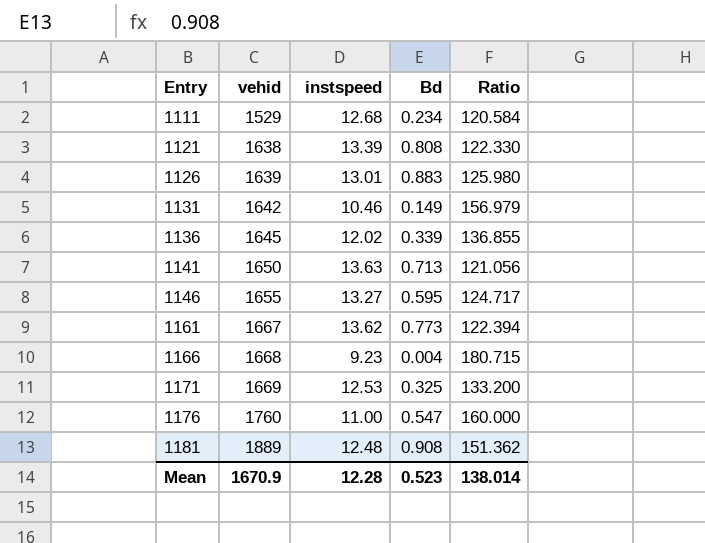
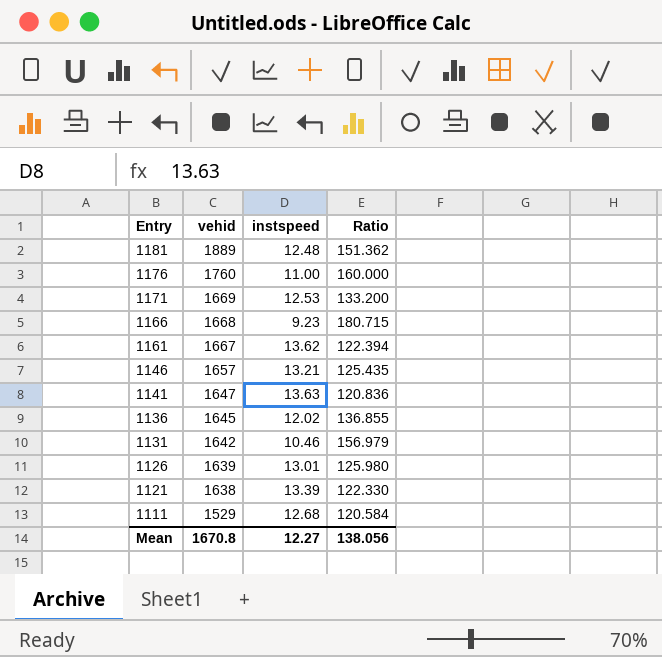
row order: Entry ascending -> Entry descending
column Bd | position: 4 -> none
1146 | vehid: 1655 -> 1657
1146 | instspeed: 13.27 -> 13.21
1146 | Ratio: 124.717 -> 125.435
1141 | vehid: 1650 -> 1647
1141 | Ratio: 121.056 -> 120.836
Mean | vehid: 1670.9 -> 1670.8
Mean | instspeed: 12.28 -> 12.27
Mean | Ratio: 138.014 -> 138.056

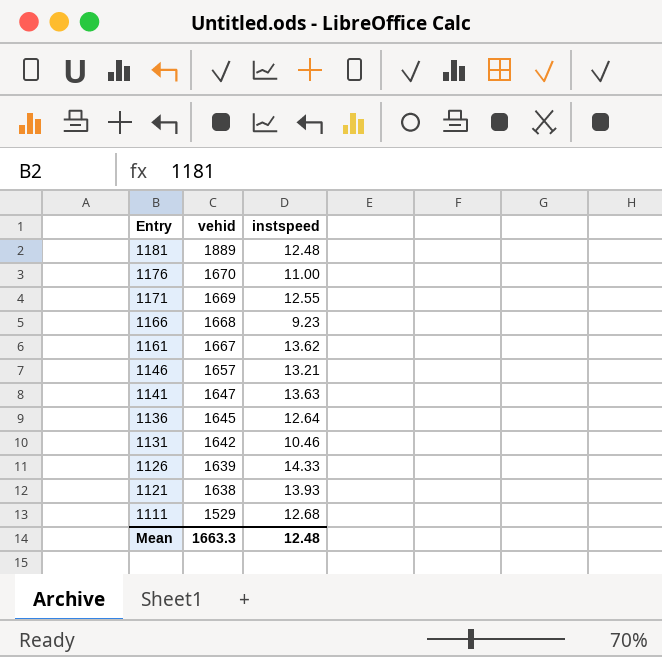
column Ratio | formula: [vehid] / [instspeed] -> none
1176 | vehid: 1760 -> 1670
1171 | instspeed: 12.53 -> 12.55
1136 | instspeed: 12.02 -> 12.64
1126 | instspeed: 13.01 -> 14.33
1121 | instspeed: 13.39 -> 13.93
Mean | vehid: 1670.8 -> 1663.3
Mean | instspeed: 12.27 -> 12.48

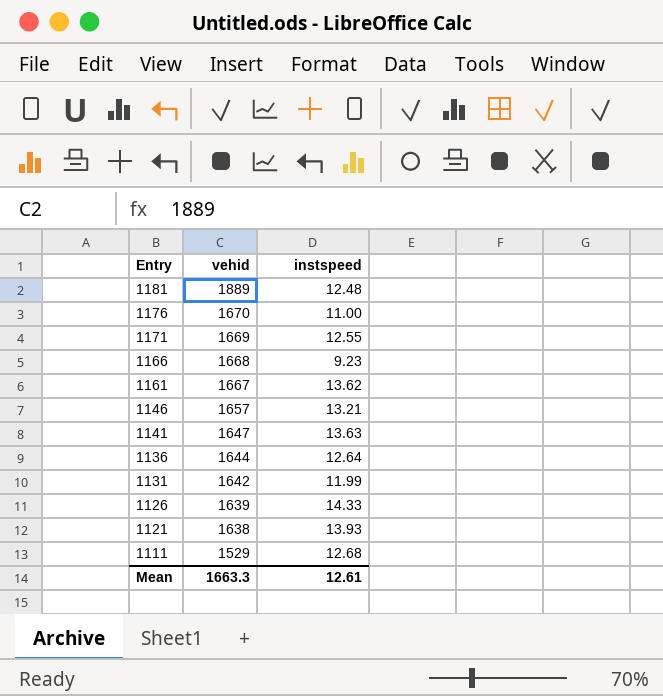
1136 | vehid: 1645 -> 1644
1131 | instspeed: 10.46 -> 11.99
Mean | instspeed: 12.48 -> 12.61

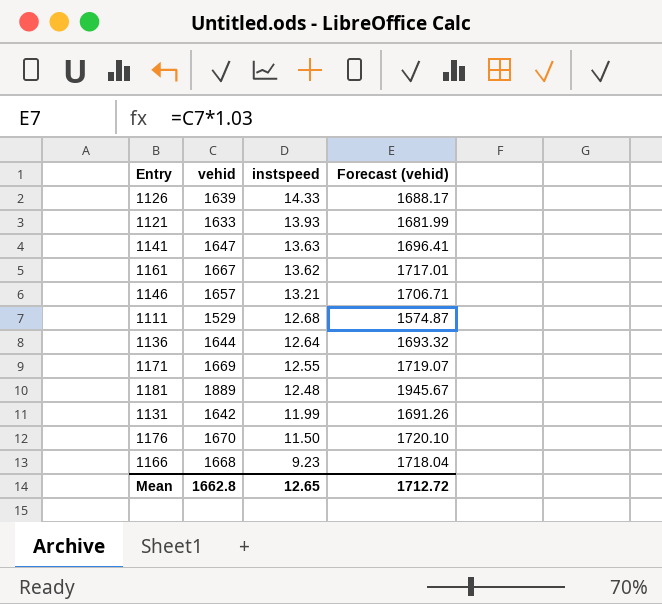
row order: Entry descending -> instspeed descending
column Forecast (vehid) | formula: none -> [vehid] * 1.03
1121 | vehid: 1638 -> 1633
1176 | instspeed: 11.00 -> 11.50
Mean | vehid: 1663.3 -> 1662.8
Mean | instspeed: 12.61 -> 12.65

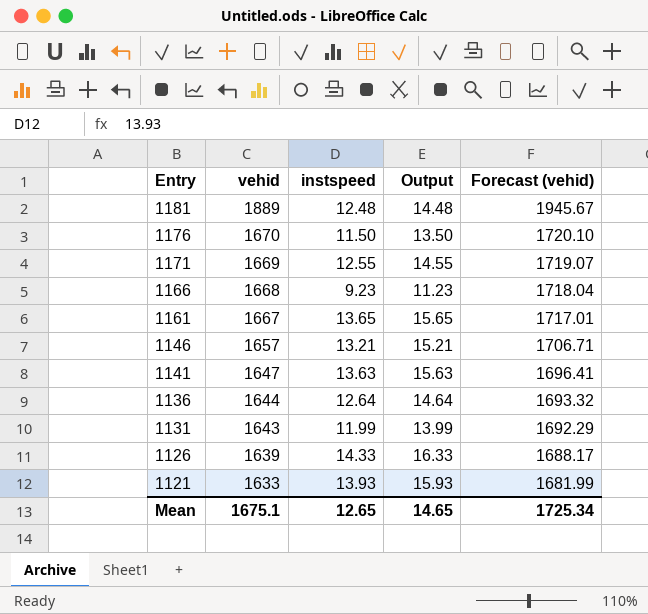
row order: instspeed descending -> Entry descending
column Output | formula: none -> [instspeed] + 2
row 1111: 1529 | 12.68 | 1574.87 -> none
1161 | instspeed: 13.62 -> 13.65
1131 | vehid: 1642 -> 1643
1131 | Forecast (vehid): 1691.26 -> 1692.29
Mean | vehid: 1662.8 -> 1675.1
Mean | Forecast (vehid): 1712.72 -> 1725.34

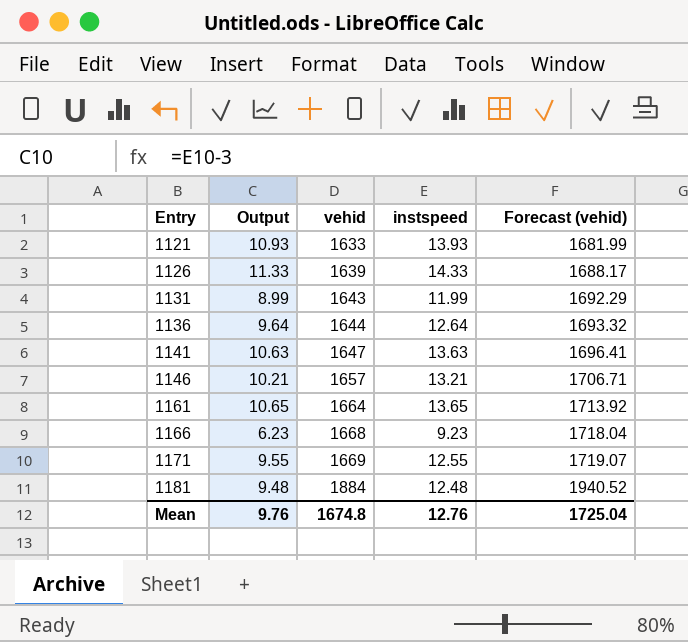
row order: Entry descending -> Entry ascending
column Output | formula: [instspeed] + 2 -> [instspeed] - 3
column Output | position: 4 -> 2
row 1176: 1670 | 11.50 | 13.50 | 1720.10 -> none
1161 | vehid: 1667 -> 1664
1161 | Forecast (vehid): 1717.01 -> 1713.92
1181 | vehid: 1889 -> 1884
1181 | Forecast (vehid): 1945.67 -> 1940.52
Mean | Output: 14.65 -> 9.76
Mean | vehid: 1675.1 -> 1674.8
Mean | instspeed: 12.65 -> 12.76
Mean | Forecast (vehid): 1725.34 -> 1725.04

